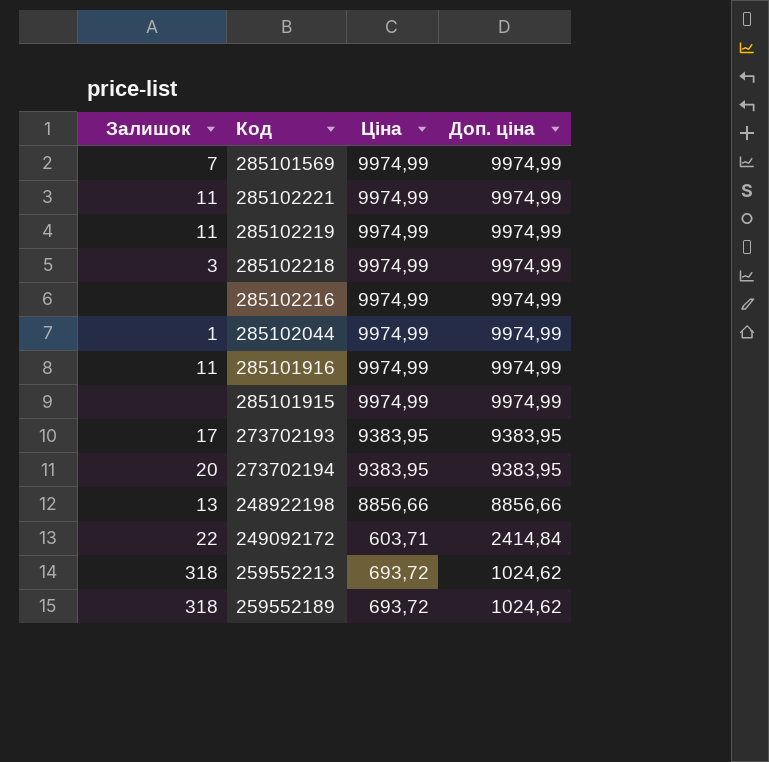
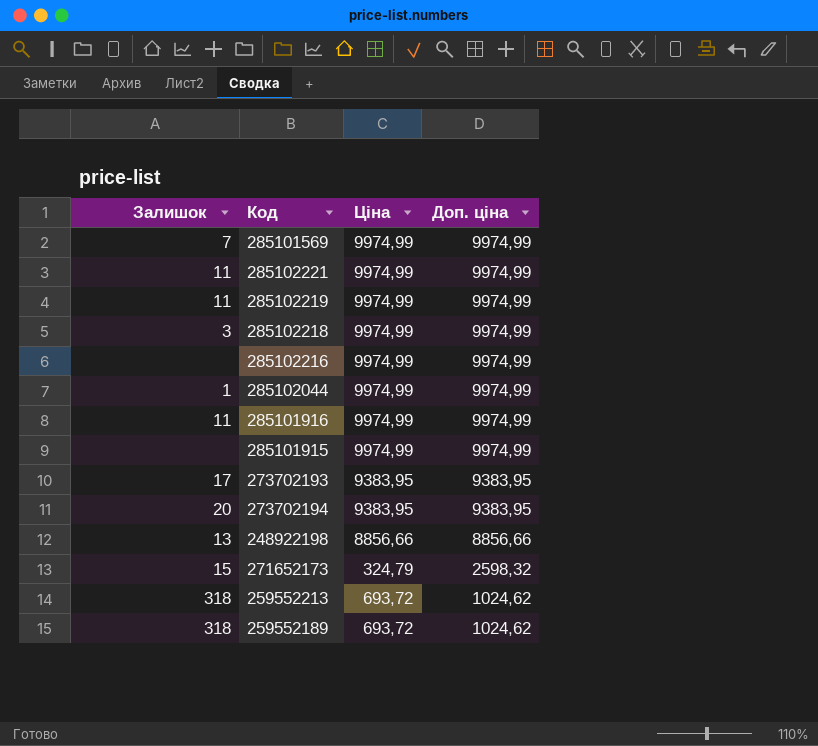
row 249092172: 22 | 603,71 | 2414,84 -> none
row 271652173: none -> 15 | 324,79 | 2598,32

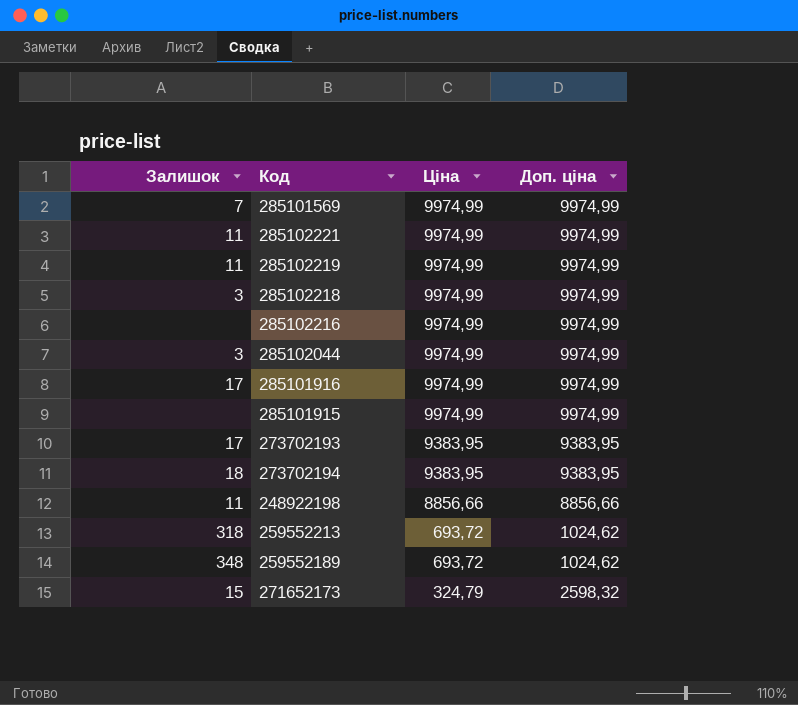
row order: Доп. ціна descending -> Ціна descending
285102044 | Залишок: 1 -> 3
285101916 | Залишок: 11 -> 17
273702194 | Залишок: 20 -> 18
248922198 | Залишок: 13 -> 11
259552189 | Залишок: 318 -> 348

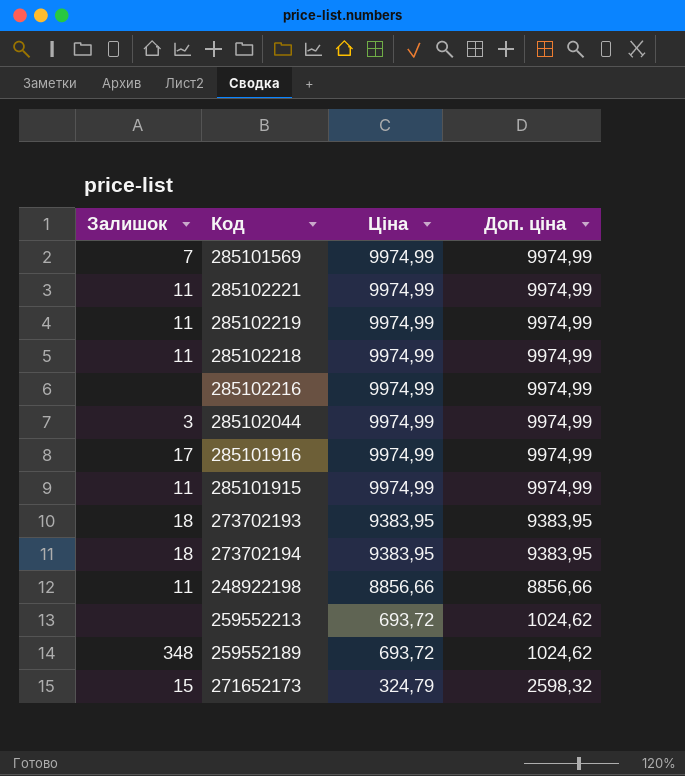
285102218 | Залишок: 3 -> 11
285101915 | Залишок: none -> 11
273702193 | Залишок: 17 -> 18
259552213 | Залишок: 318 -> none

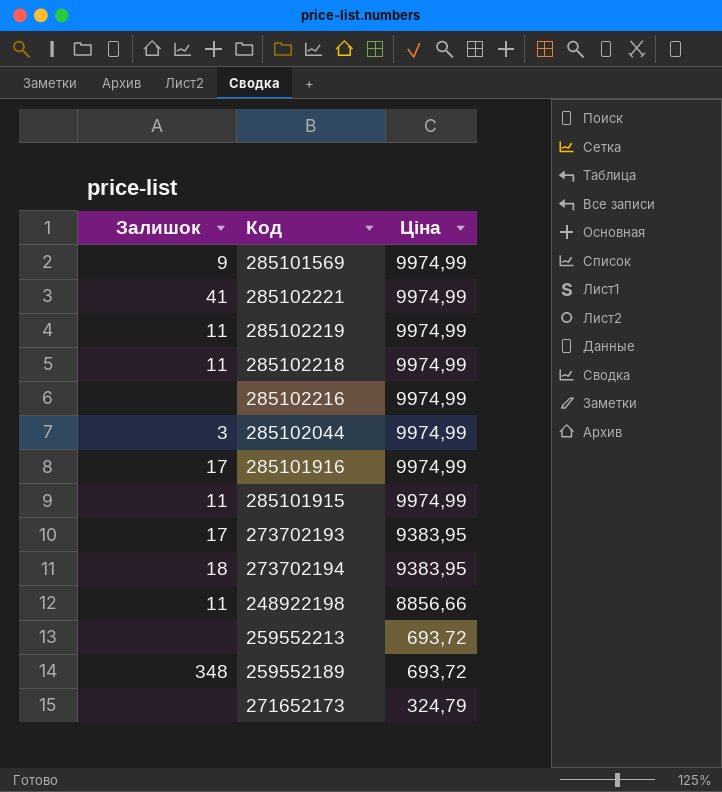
column Доп. ціна | position: 4 -> none
285101569 | Залишок: 7 -> 9
285102221 | Залишок: 11 -> 41
273702193 | Залишок: 18 -> 17
271652173 | Залишок: 15 -> none

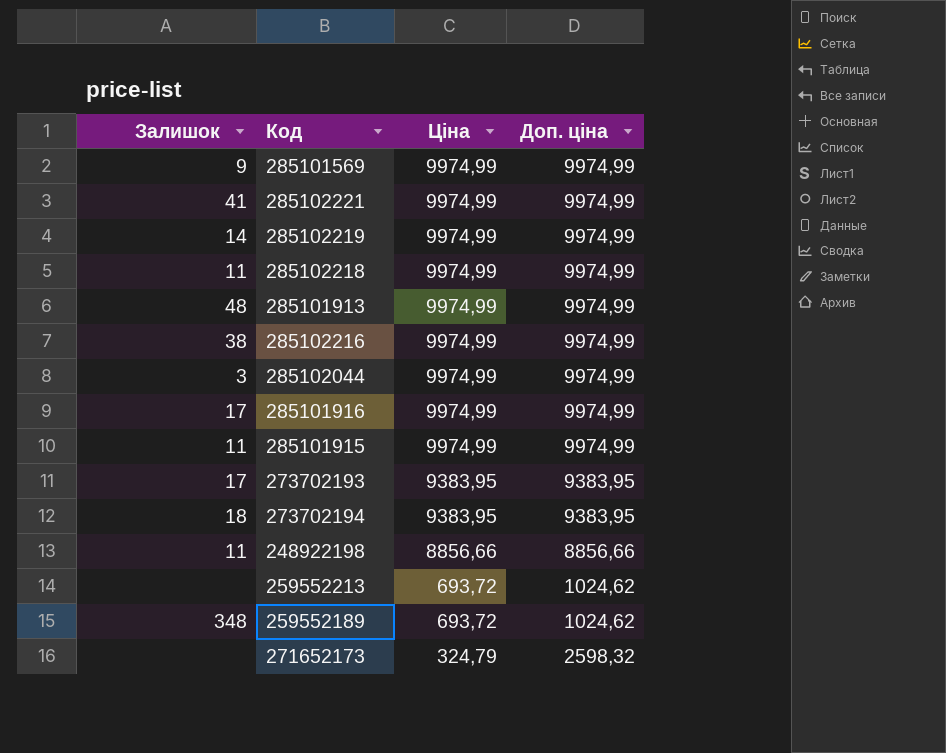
column Доп. ціна | position: none -> 4
285102219 | Залишок: 11 -> 14
row 285101913: none -> 48 | 9974,99 | 9974,99
285102216 | Залишок: none -> 38

